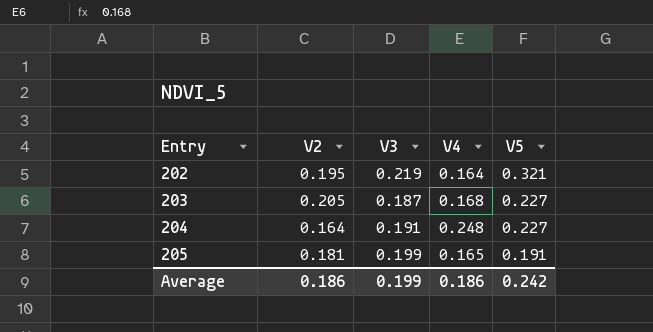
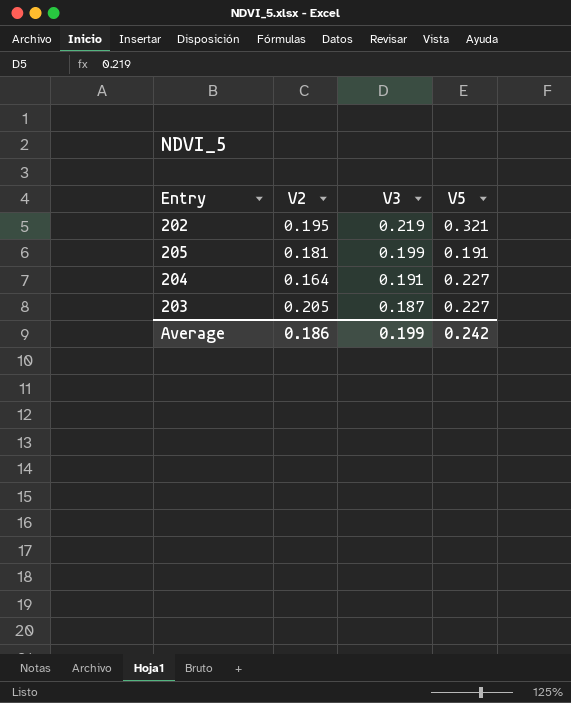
row order: Entry ascending -> V3 descending
column V4 | position: 4 -> none

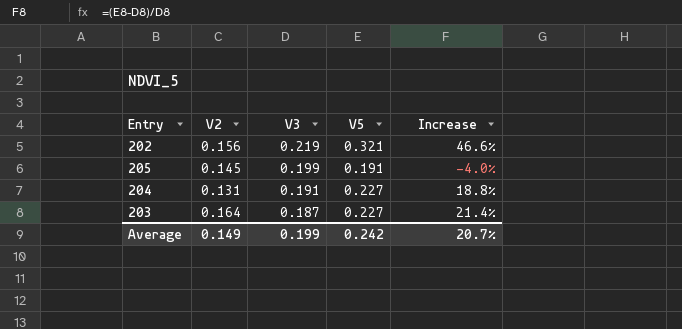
column Increase | formula: none -> ([V5] - [V3]) / [V3]
202 | V2: 0.195 -> 0.156
205 | V2: 0.181 -> 0.145
204 | V2: 0.164 -> 0.131
203 | V2: 0.205 -> 0.164
Average | V2: 0.186 -> 0.149

